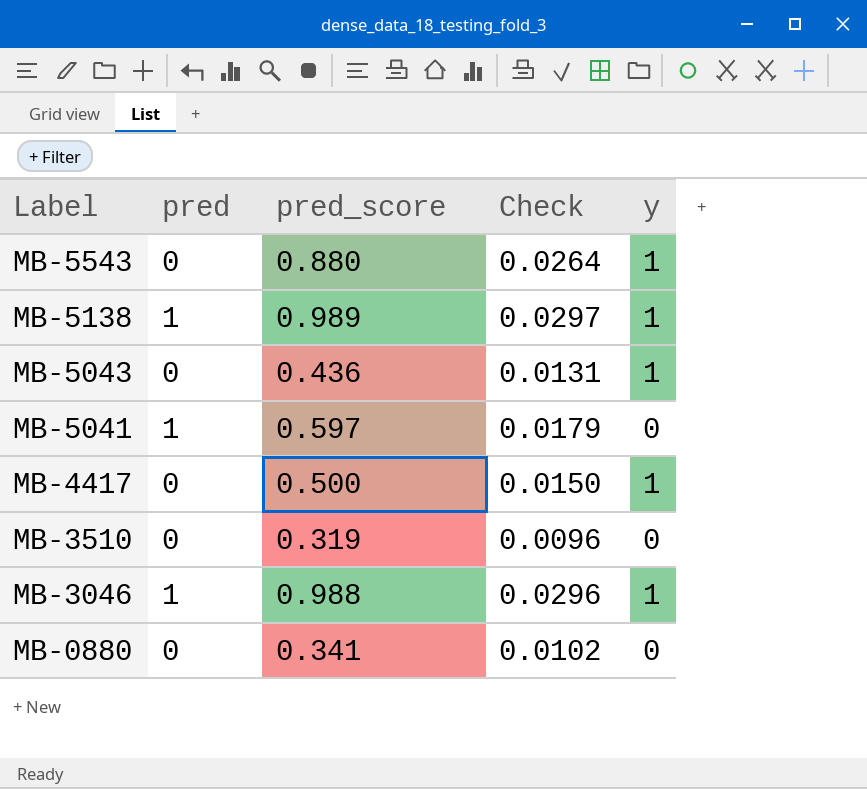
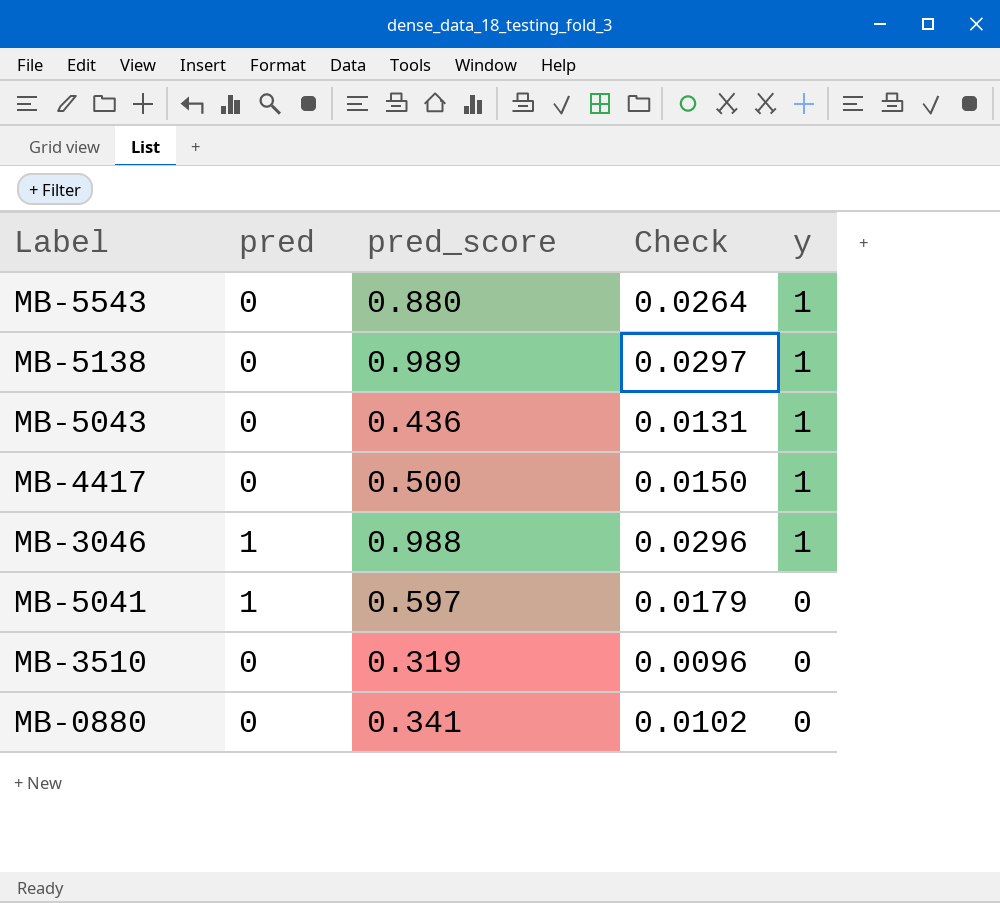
row order: Label descending -> y descending
MB-5138 | pred: 1 -> 0

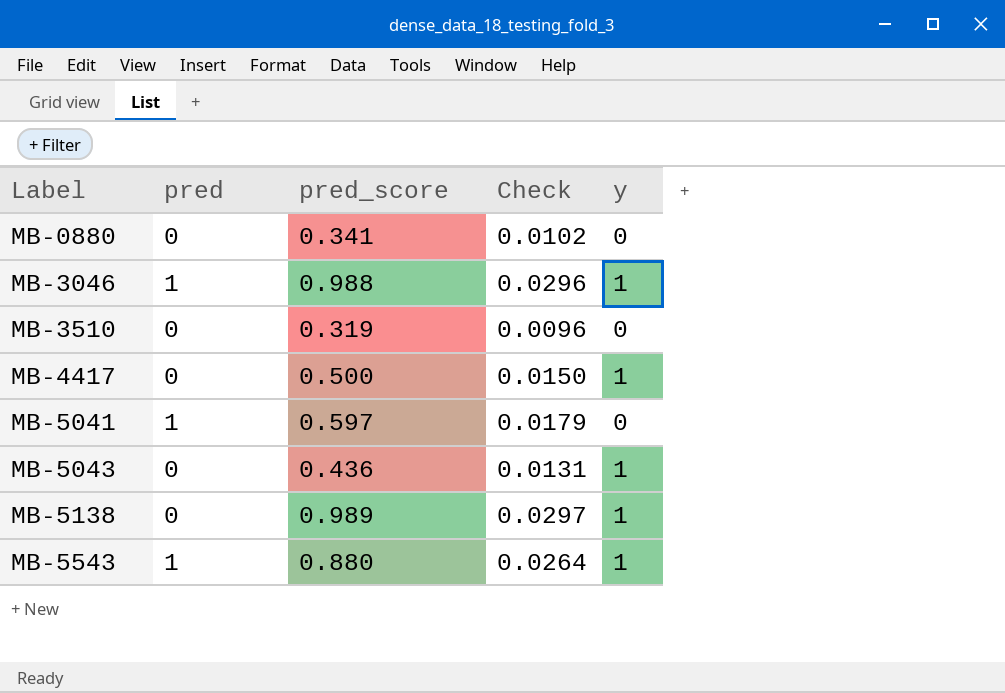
row order: y descending -> Label ascending
MB-5543 | pred: 0 -> 1

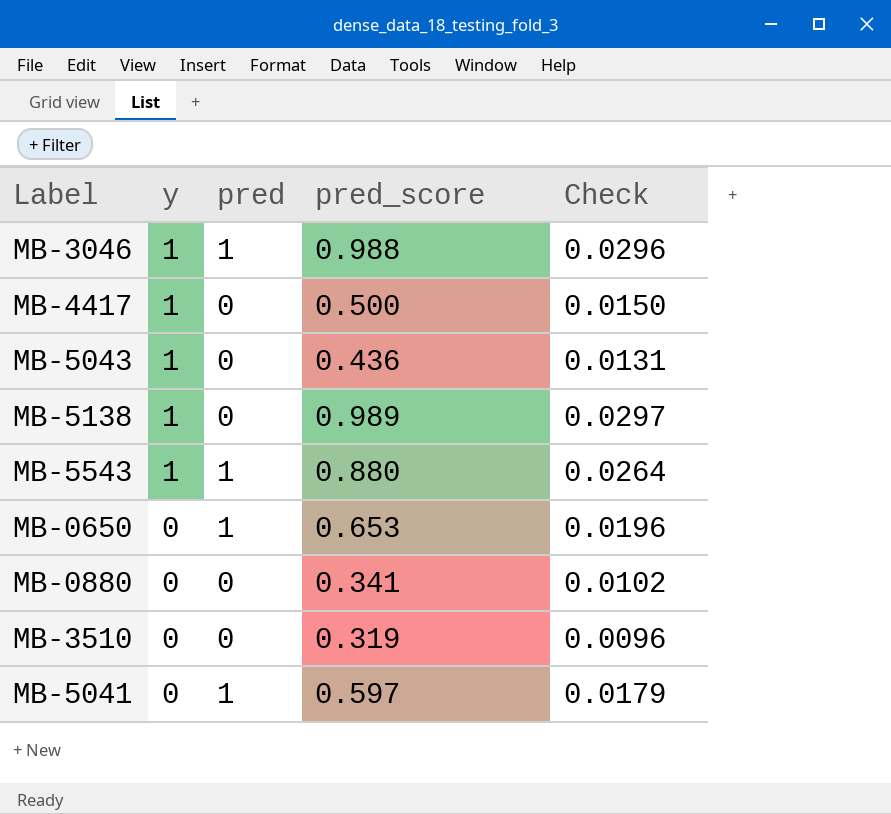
row order: Label ascending -> y descending
column y | position: 5 -> 2
row MB-0650: none -> 0 | 1 | 0.653 | 0.0196

